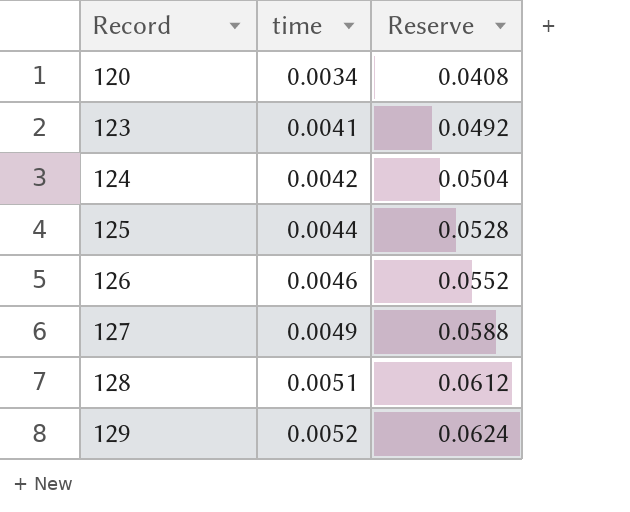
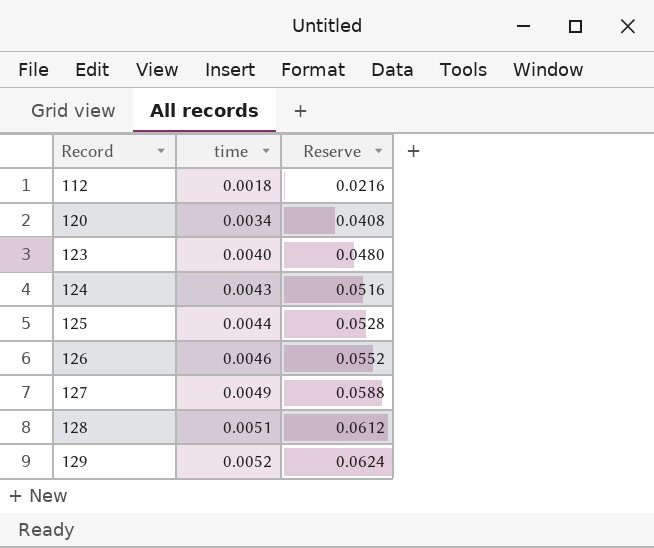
row 112: none -> 0.0018 | 0.0216
123 | time: 0.0041 -> 0.0040
123 | Reserve: 0.0492 -> 0.0480
124 | time: 0.0042 -> 0.0043
124 | Reserve: 0.0504 -> 0.0516

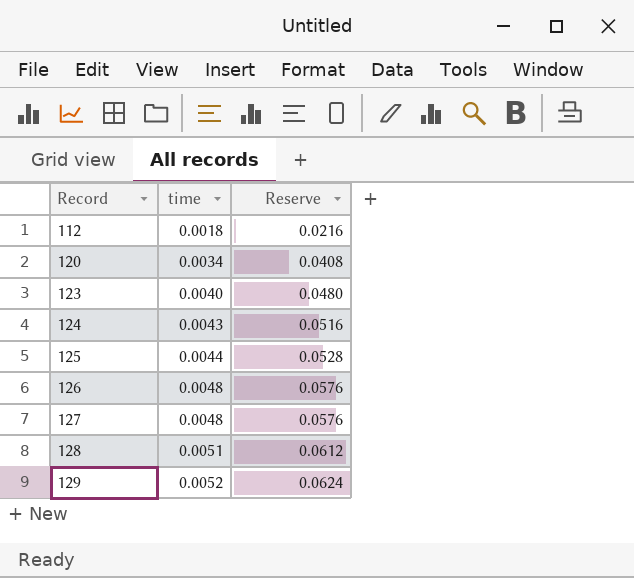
126 | time: 0.0046 -> 0.0048
126 | Reserve: 0.0552 -> 0.0576
127 | time: 0.0049 -> 0.0048
127 | Reserve: 0.0588 -> 0.0576

